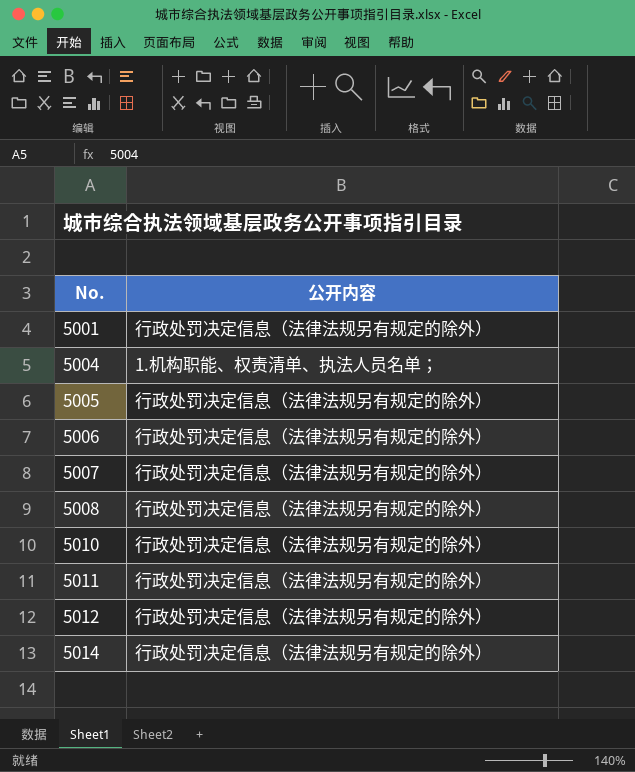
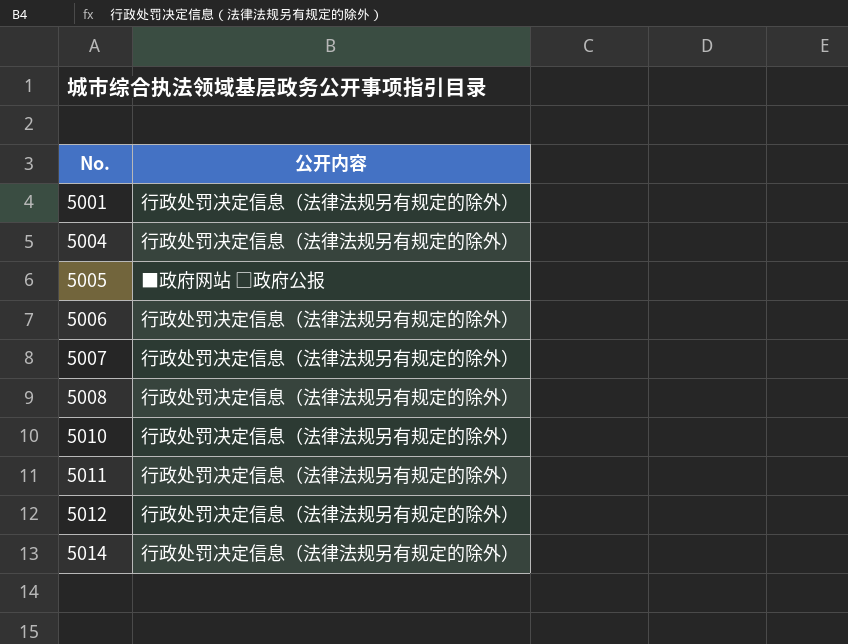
5004 | 公开内容: 1.机构职能、权责清单、执法人员名单； -> 行政处罚决定信息（法律法规另有规定的除外）
5005 | 公开内容: 行政处罚决定信息（法律法规另有规定的除外） -> ■政府网站 □政府公报

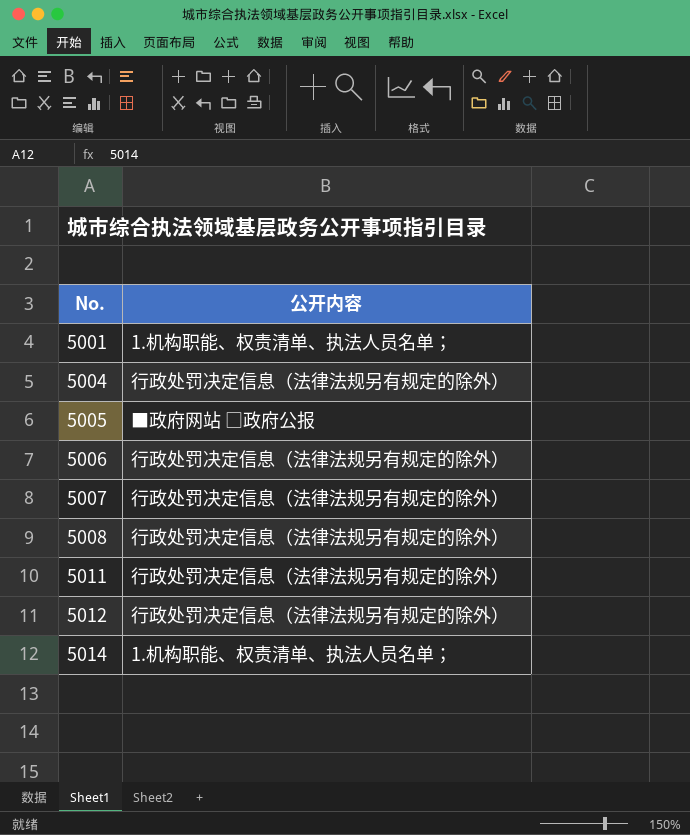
row 5010: 行政处罚决定信息（法律法规另有规定的除外） -> none
5001 | 公开内容: 行政处罚决定信息（法律法规另有规定的除外） -> 1.机构职能、权责清单、执法人员名单；
5014 | 公开内容: 行政处罚决定信息（法律法规另有规定的除外） -> 1.机构职能、权责清单、执法人员名单；

